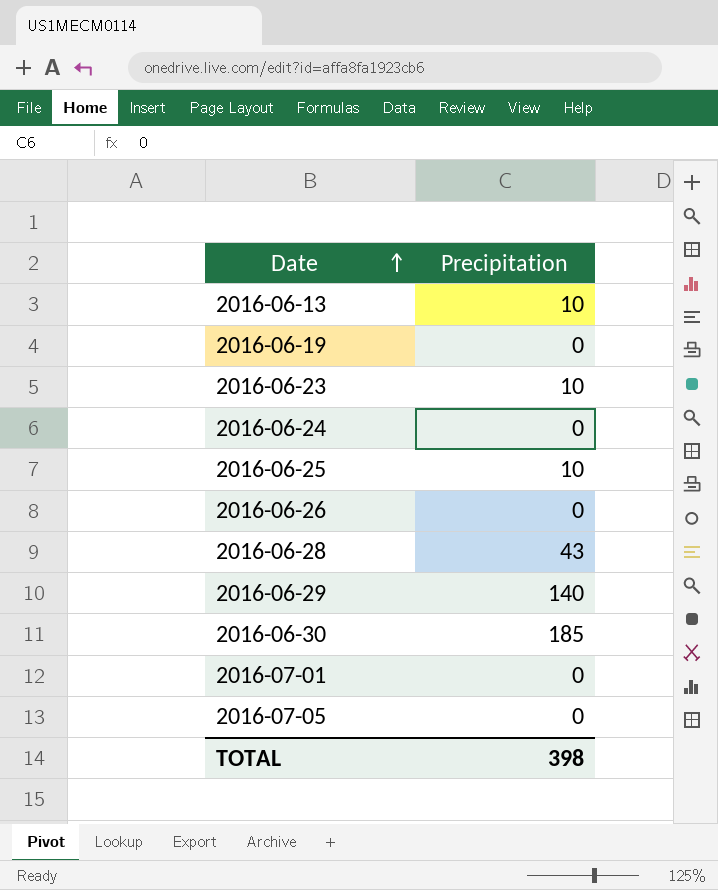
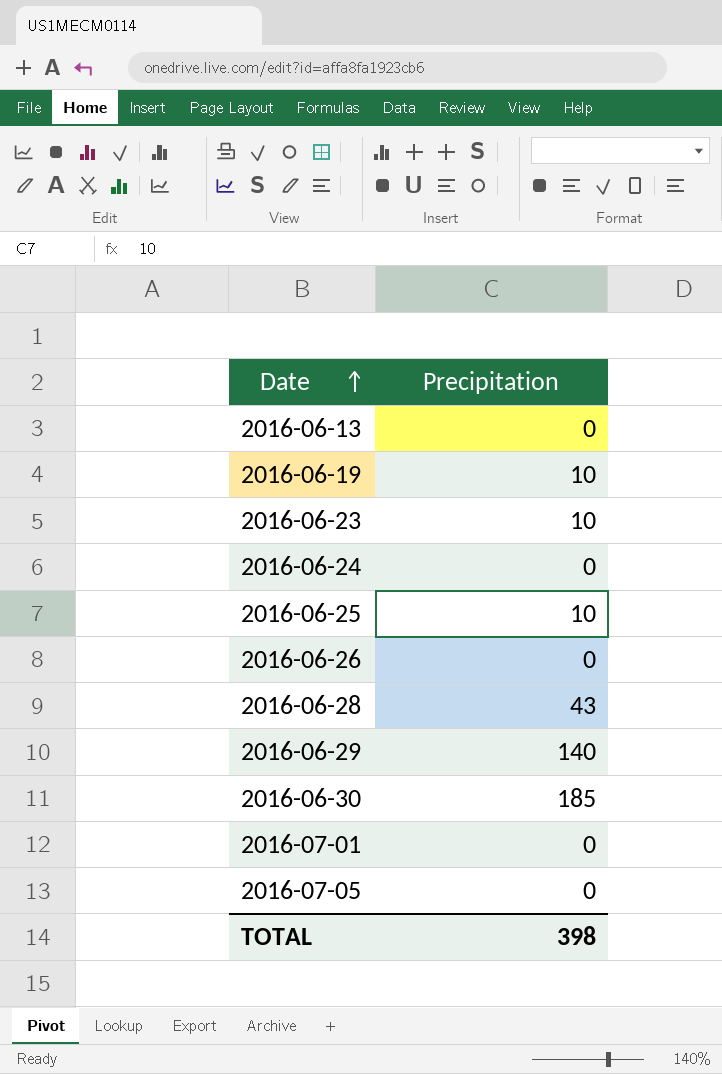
2016-06-13 | Precipitation: 10 -> 0
2016-06-19 | Precipitation: 0 -> 10

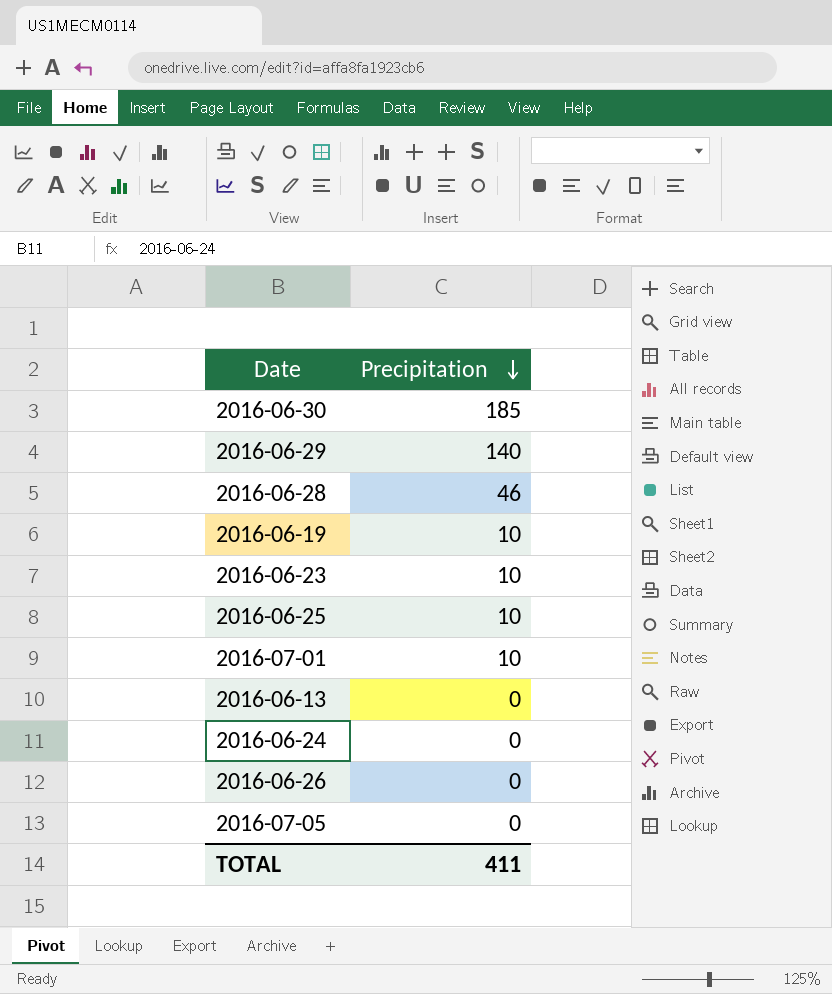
row order: Date ascending -> Precipitation descending
2016-06-28 | Precipitation: 43 -> 46
2016-07-01 | Precipitation: 0 -> 10
TOTAL | Precipitation: 398 -> 411

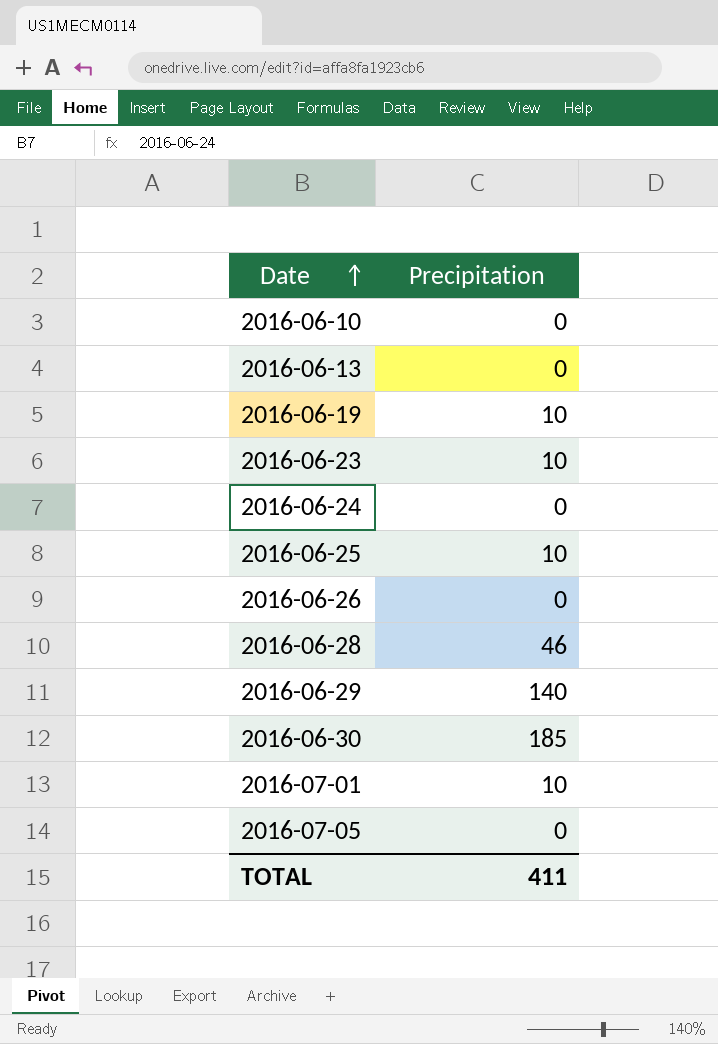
row order: Precipitation descending -> Date ascending
row 2016-06-10: none -> 0

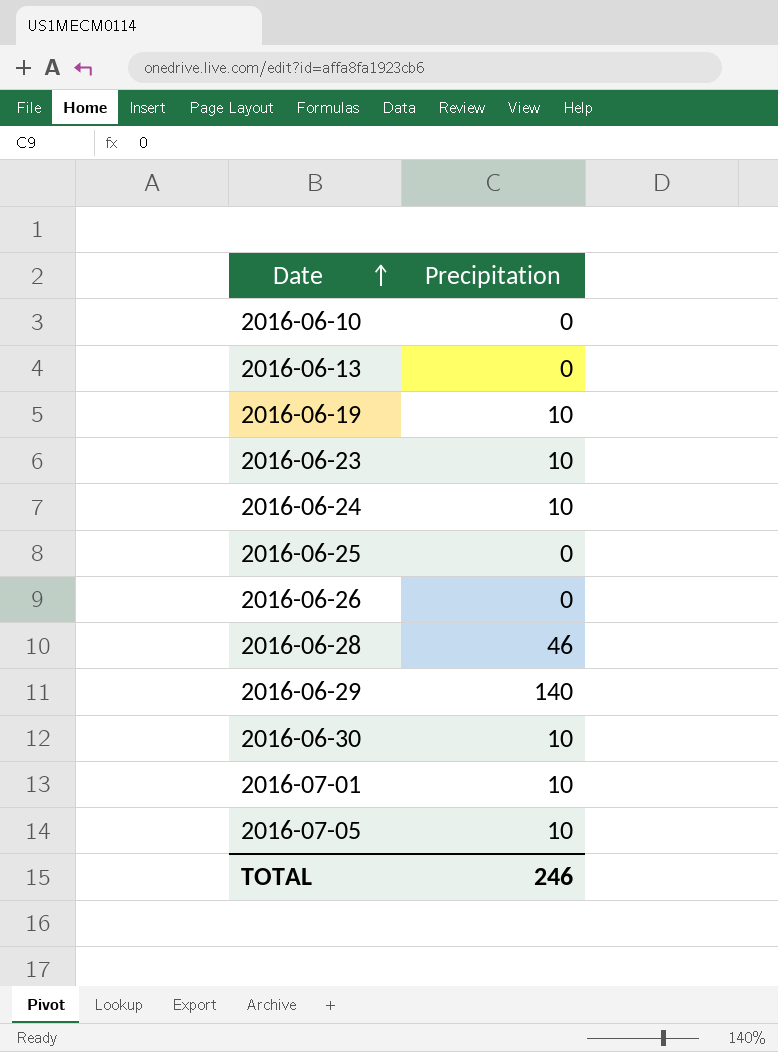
2016-06-24 | Precipitation: 0 -> 10
2016-06-25 | Precipitation: 10 -> 0
2016-06-30 | Precipitation: 185 -> 10
2016-07-05 | Precipitation: 0 -> 10
TOTAL | Precipitation: 411 -> 246

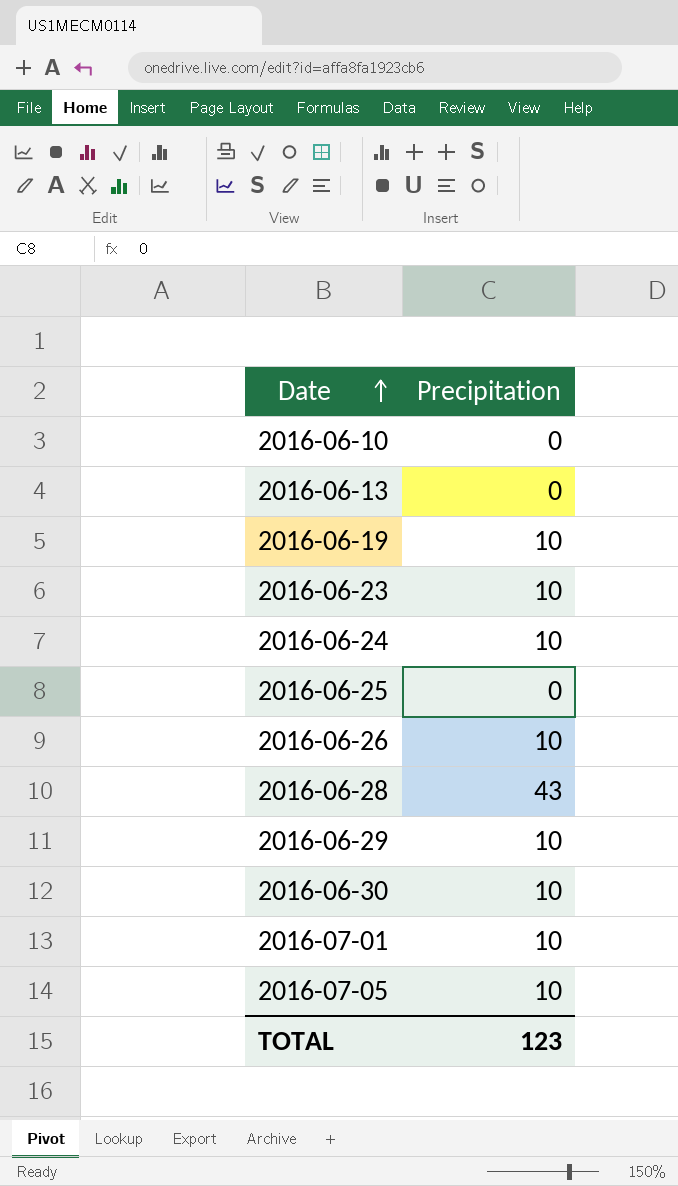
2016-06-26 | Precipitation: 0 -> 10
2016-06-28 | Precipitation: 46 -> 43
2016-06-29 | Precipitation: 140 -> 10
TOTAL | Precipitation: 246 -> 123

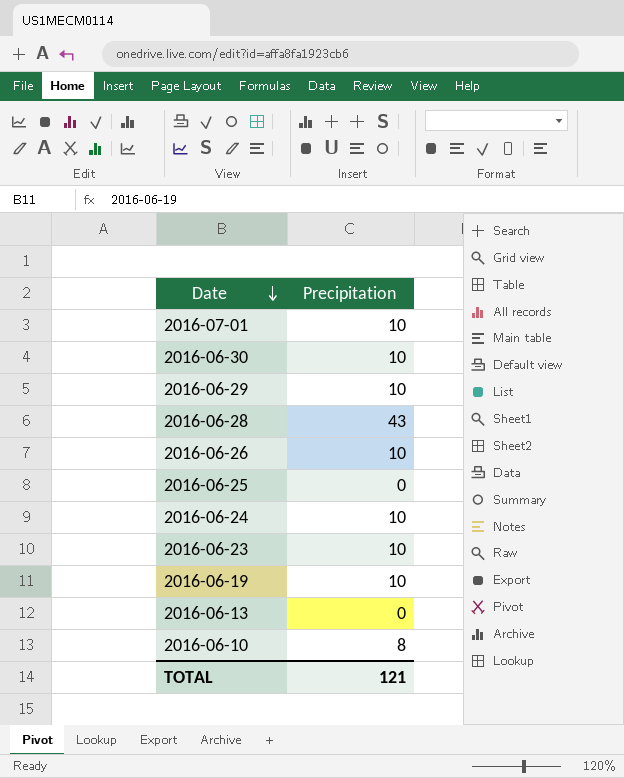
row order: Date ascending -> Date descending
row 2016-07-05: 10 -> none
2016-06-10 | Precipitation: 0 -> 8
TOTAL | Precipitation: 123 -> 121

